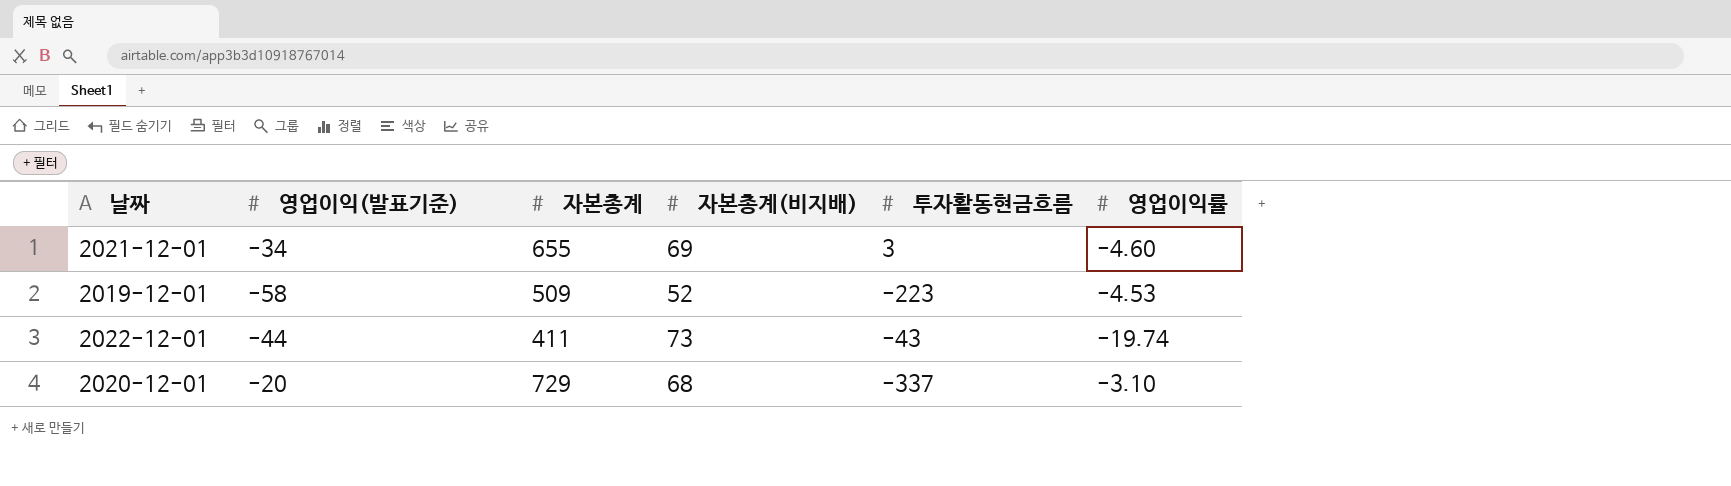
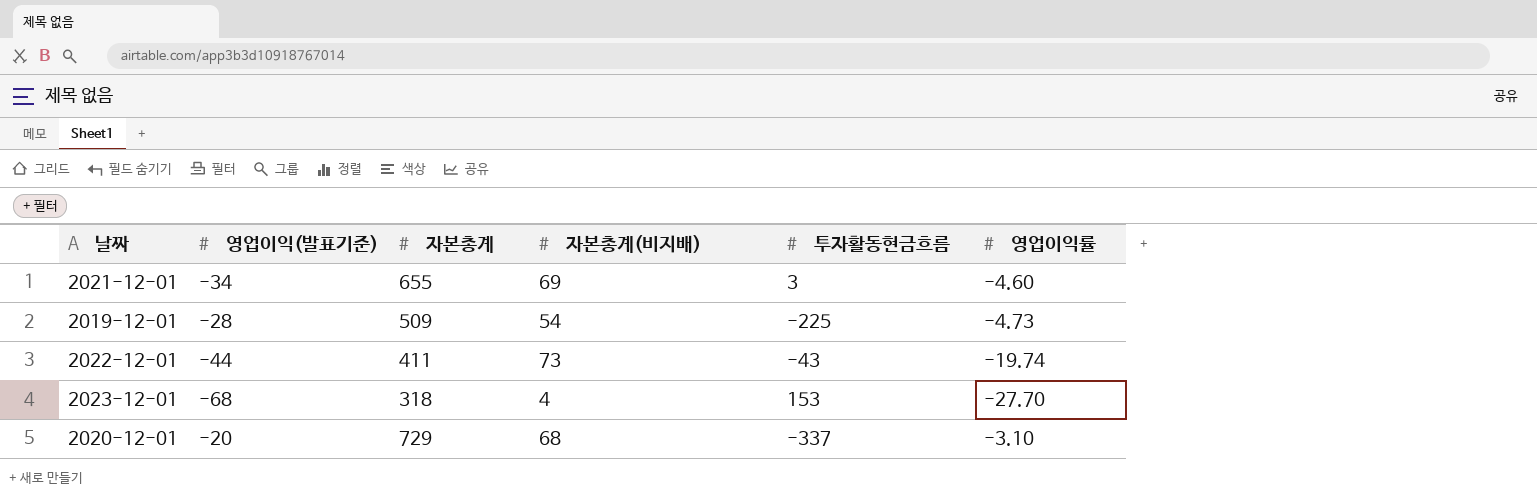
2019-12-01 | 영업이익(발표기준): -58 -> -28
2019-12-01 | 자본총계(비지배): 52 -> 54
2019-12-01 | 투자활동현금흐름: -223 -> -225
2019-12-01 | 영업이익률: -4.53 -> -4.73
row 2023-12-01: none -> -68 | 318 | 4 | 153 | -27.70

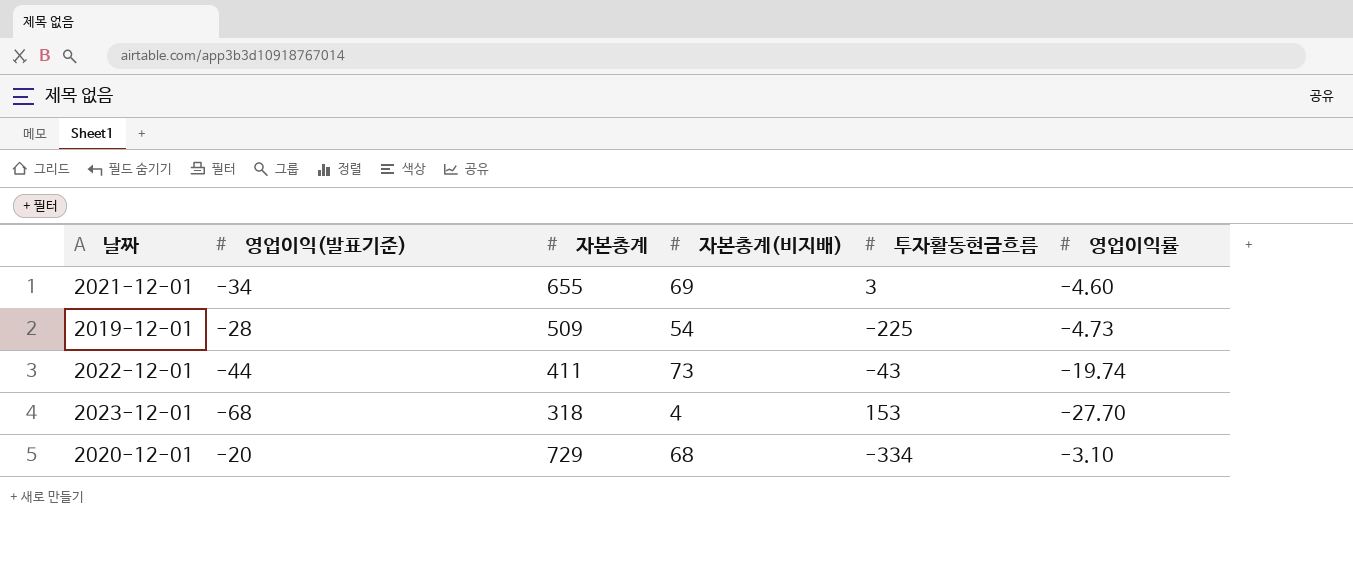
2020-12-01 | 투자활동현금흐름: -337 -> -334

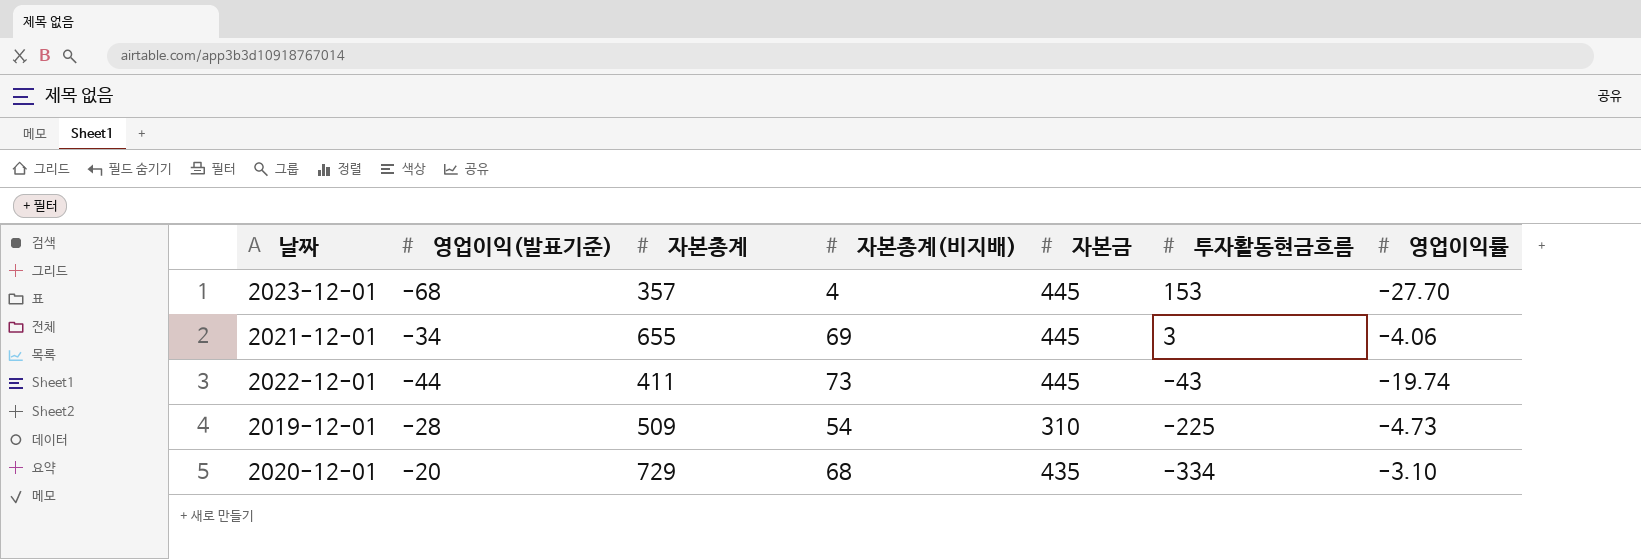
row order: none -> 투자활동현금흐름 descending
column 자본금 | position: none -> 5
2023-12-01 | 자본총계: 318 -> 357
2021-12-01 | 영업이익률: -4.60 -> -4.06

